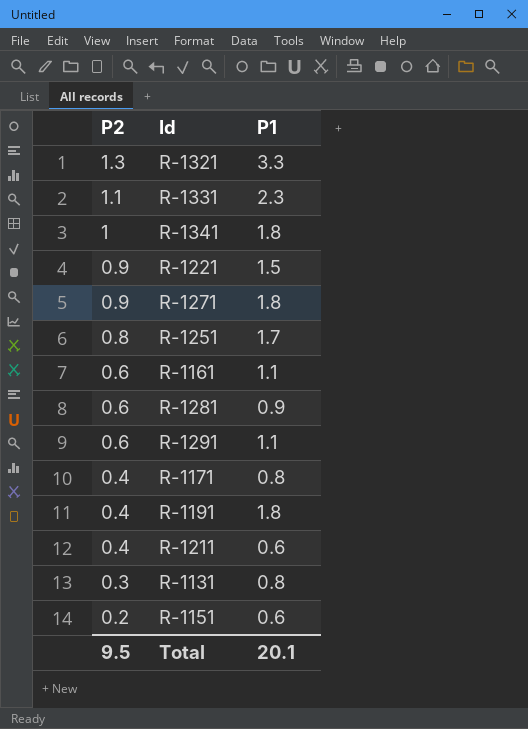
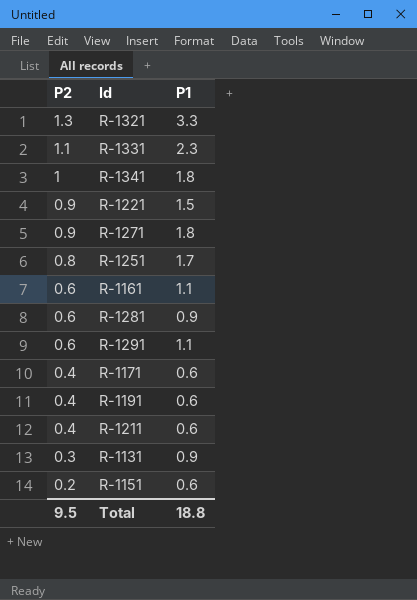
R-1171 | P1: 0.8 -> 0.6
R-1191 | P1: 1.8 -> 0.6
R-1131 | P1: 0.8 -> 0.9
Total | P1: 20.1 -> 18.8

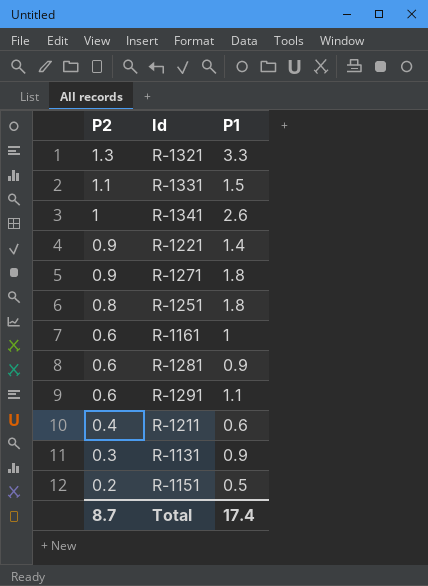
row R-1171: 0.4 | 0.6 -> none
row R-1191: 0.4 | 0.6 -> none
R-1331 | P1: 2.3 -> 1.5
R-1341 | P1: 1.8 -> 2.6
R-1221 | P1: 1.5 -> 1.4
R-1251 | P1: 1.7 -> 1.8
R-1161 | P1: 1.1 -> 1
R-1151 | P1: 0.6 -> 0.5
Total | P2: 9.5 -> 8.7
Total | P1: 18.8 -> 17.4

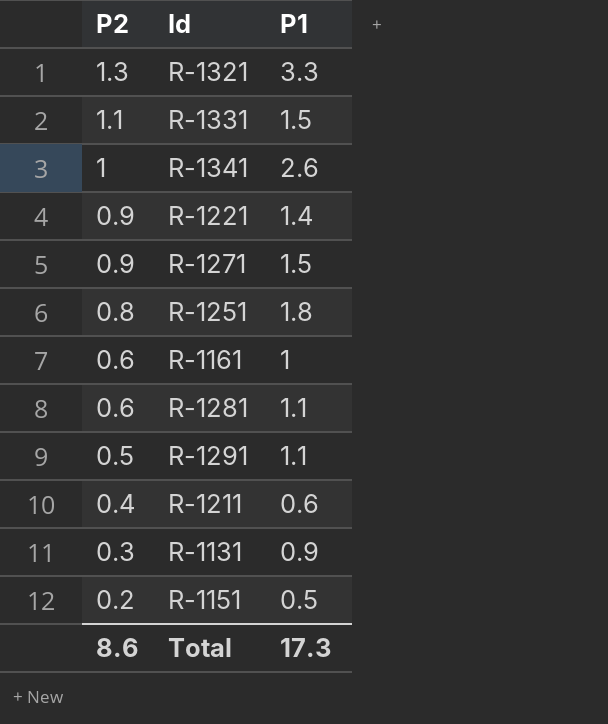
R-1271 | P1: 1.8 -> 1.5
R-1281 | P1: 0.9 -> 1.1
R-1291 | P2: 0.6 -> 0.5
Total | P2: 8.7 -> 8.6
Total | P1: 17.4 -> 17.3

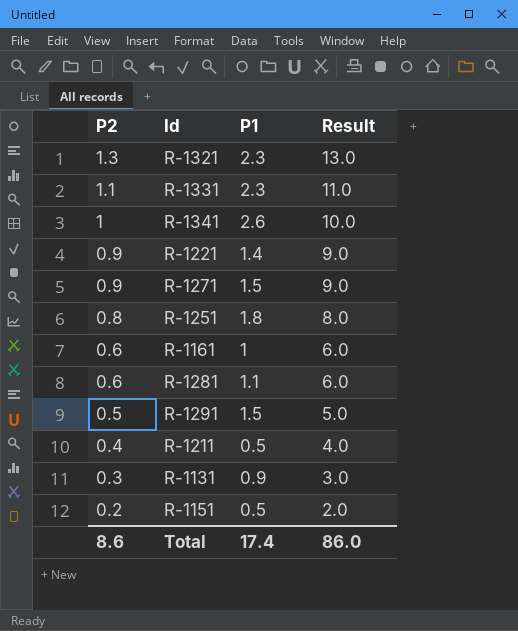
column Result | formula: none -> [P2] * 10
R-1321 | P1: 3.3 -> 2.3
R-1331 | P1: 1.5 -> 2.3
R-1291 | P1: 1.1 -> 1.5
R-1211 | P1: 0.6 -> 0.5
Total | P1: 17.3 -> 17.4

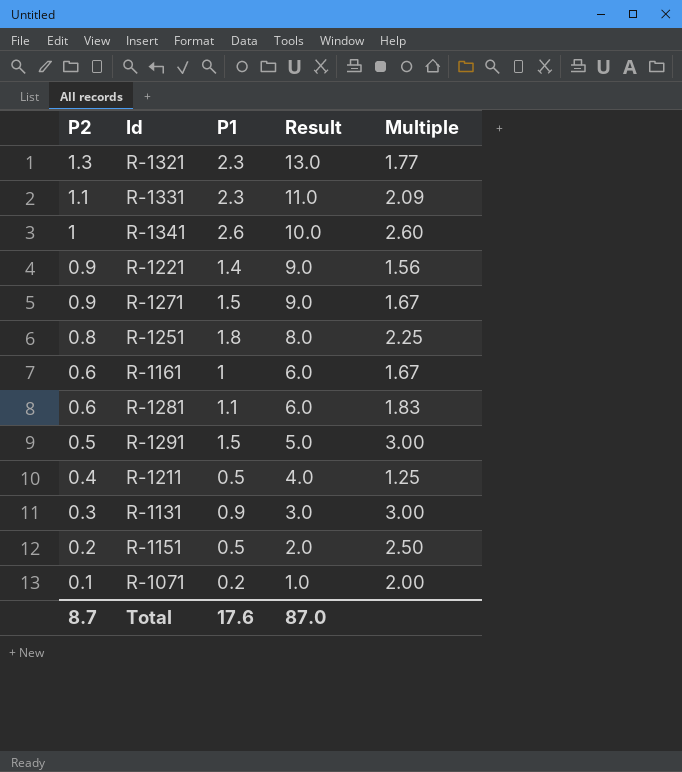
column Multiple | formula: none -> [P1] / [P2]
row R-1071: none -> 0.1 | 0.2 | 1.0 | 2.00
Total | P2: 8.6 -> 8.7
Total | P1: 17.4 -> 17.6
Total | Result: 86.0 -> 87.0

